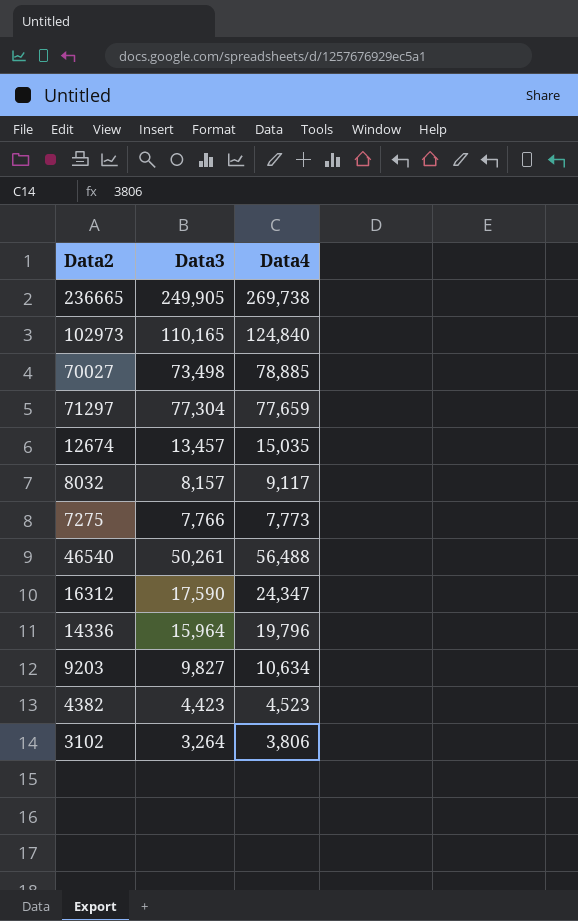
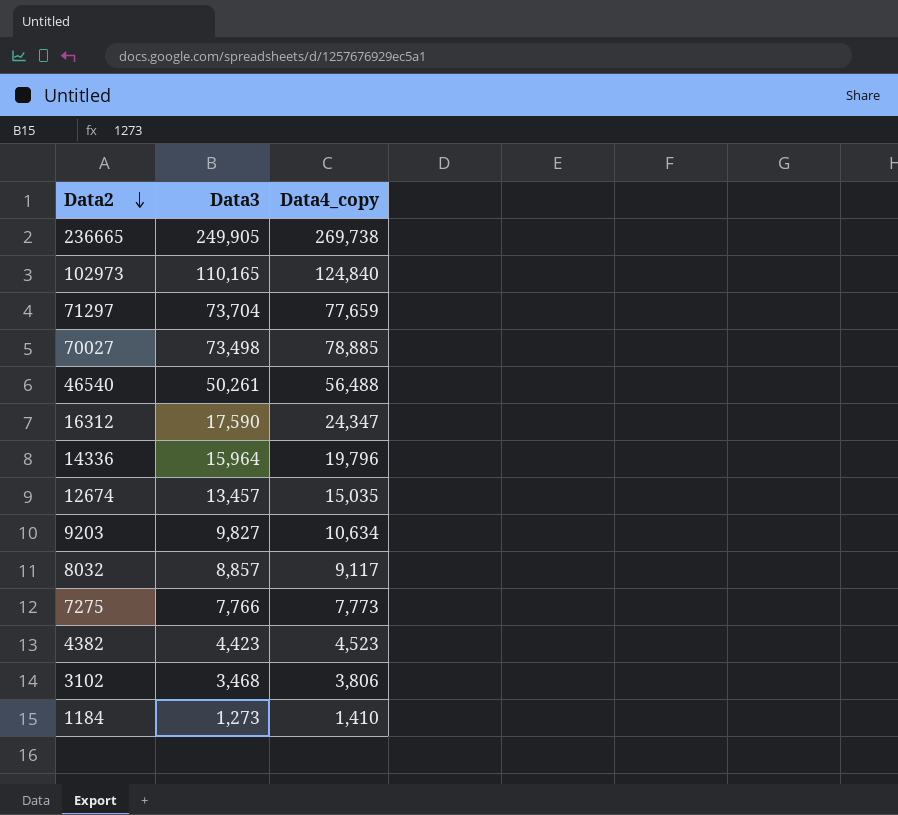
row order: none -> Data2 descending
column name: Data4 -> Data4_copy
71297 | Data3: 77,304 -> 73,704
8032 | Data3: 8,157 -> 8,857
3102 | Data3: 3,264 -> 3,468
row 1184: none -> 1,273 | 1,410

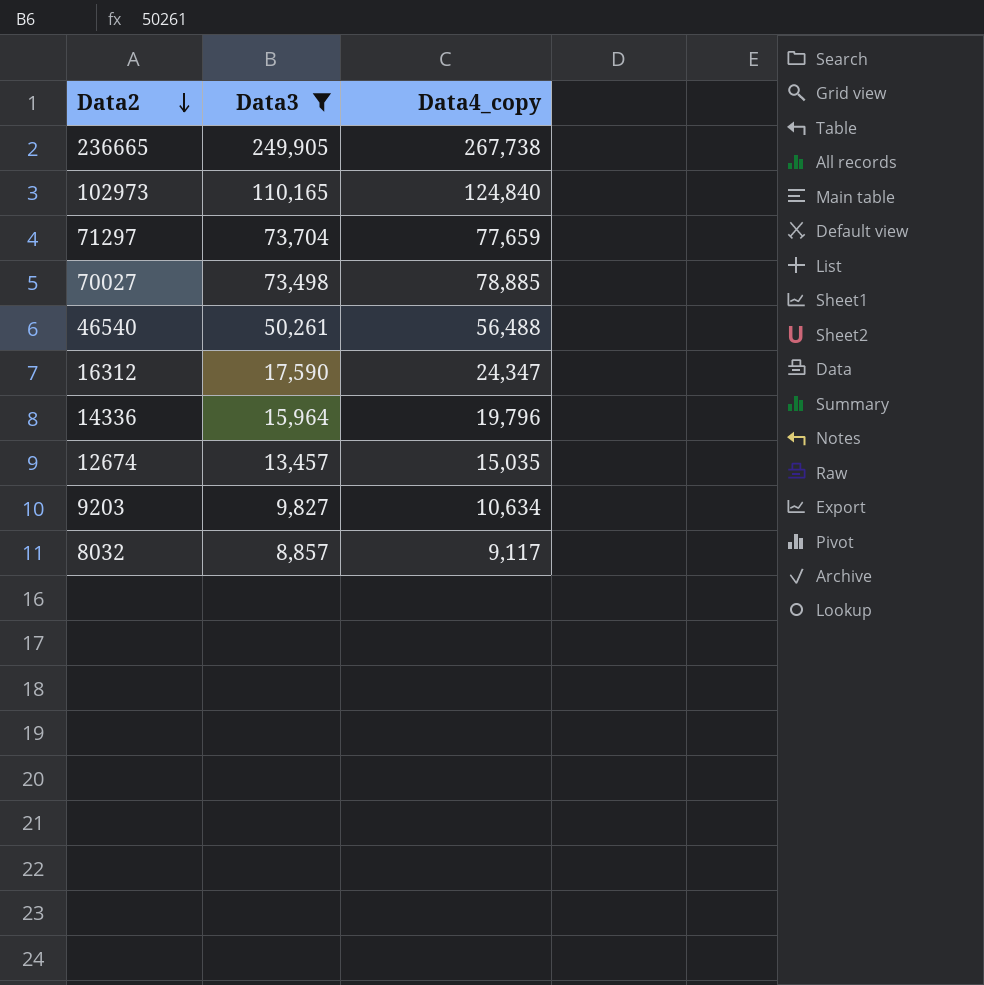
filter: none -> Data3 >= 8,857
236665 | Data4_copy: 269,738 -> 267,738

